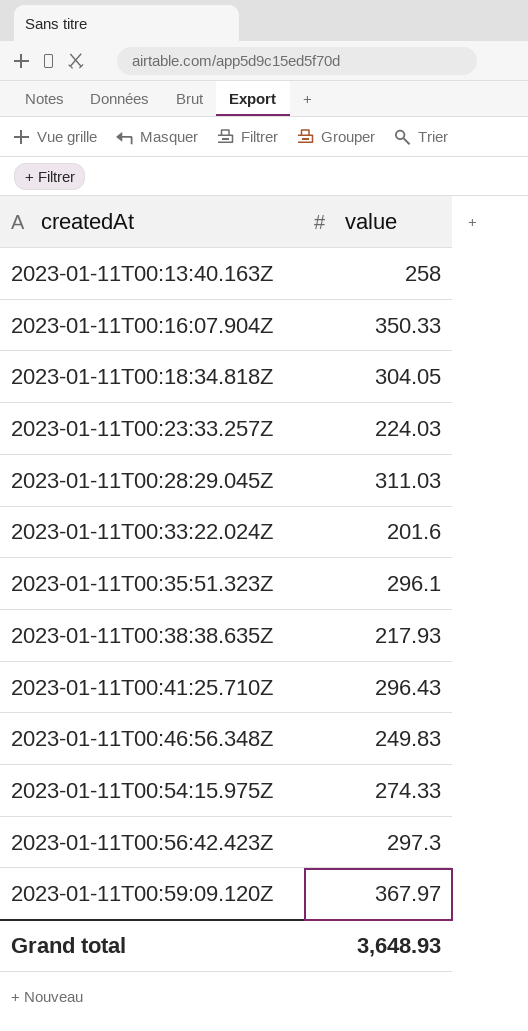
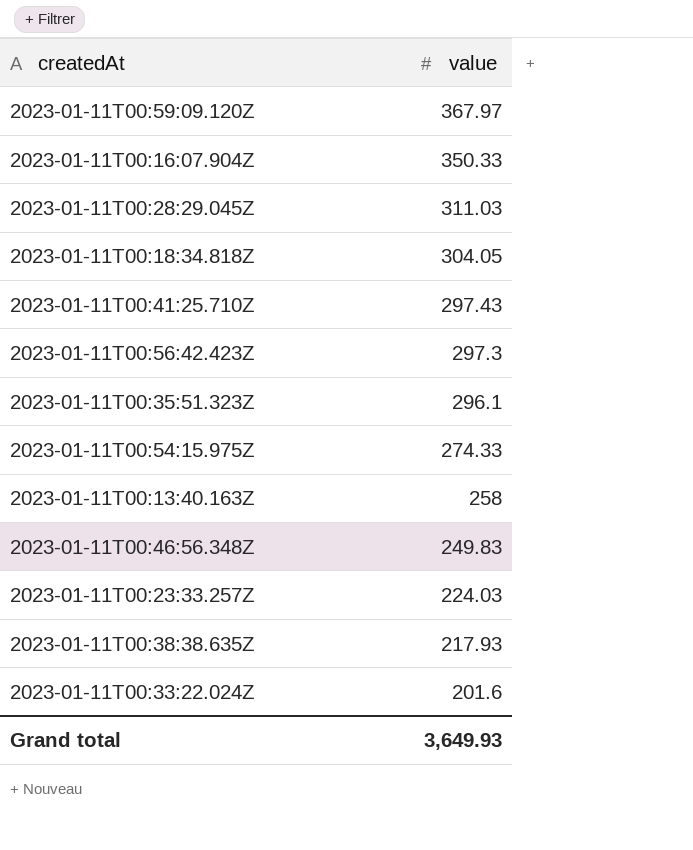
row order: createdAt ascending -> value descending
2023-01-11T00:41:25.710Z | value: 296.43 -> 297.43
Grand total | value: 3,648.93 -> 3,649.93

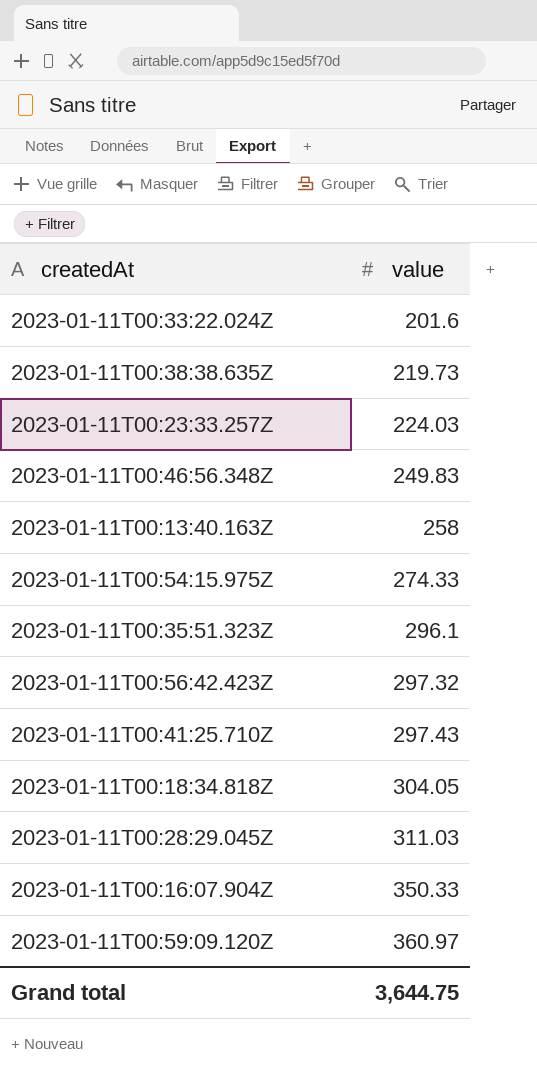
row order: value descending -> value ascending
2023-01-11T00:38:38.635Z | value: 217.93 -> 219.73
2023-01-11T00:56:42.423Z | value: 297.3 -> 297.32
2023-01-11T00:59:09.120Z | value: 367.97 -> 360.97
Grand total | value: 3,649.93 -> 3,644.75

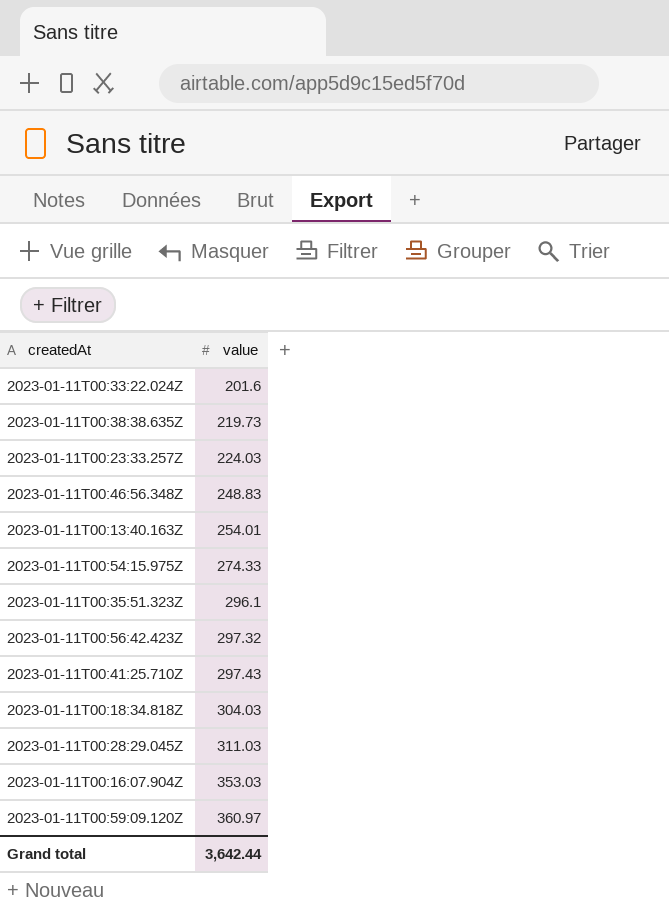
2023-01-11T00:46:56.348Z | value: 249.83 -> 248.83
2023-01-11T00:13:40.163Z | value: 258 -> 254.01
2023-01-11T00:18:34.818Z | value: 304.05 -> 304.03
2023-01-11T00:16:07.904Z | value: 350.33 -> 353.03
Grand total | value: 3,644.75 -> 3,642.44

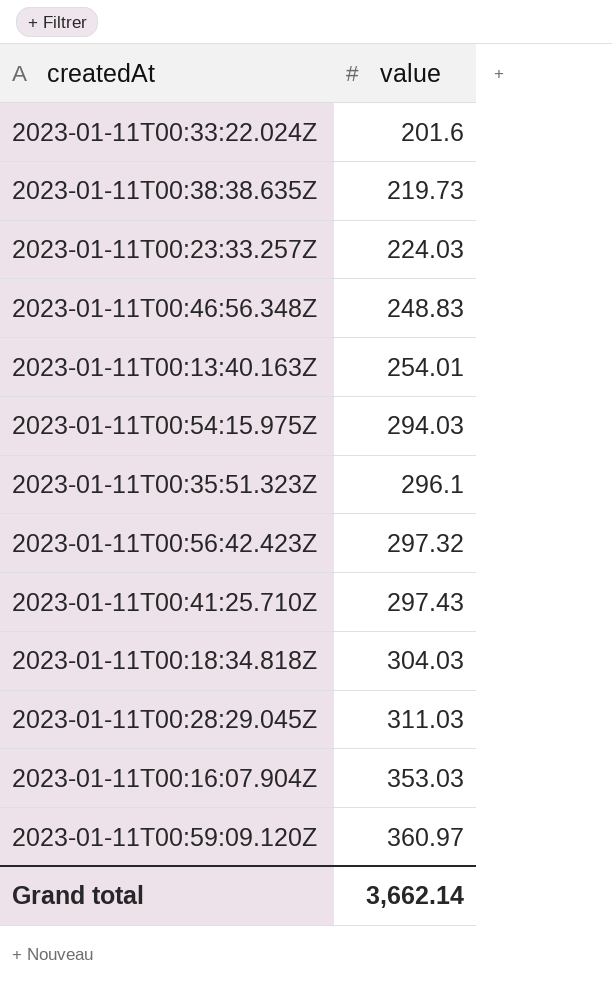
2023-01-11T00:54:15.975Z | value: 274.33 -> 294.03
Grand total | value: 3,642.44 -> 3,662.14

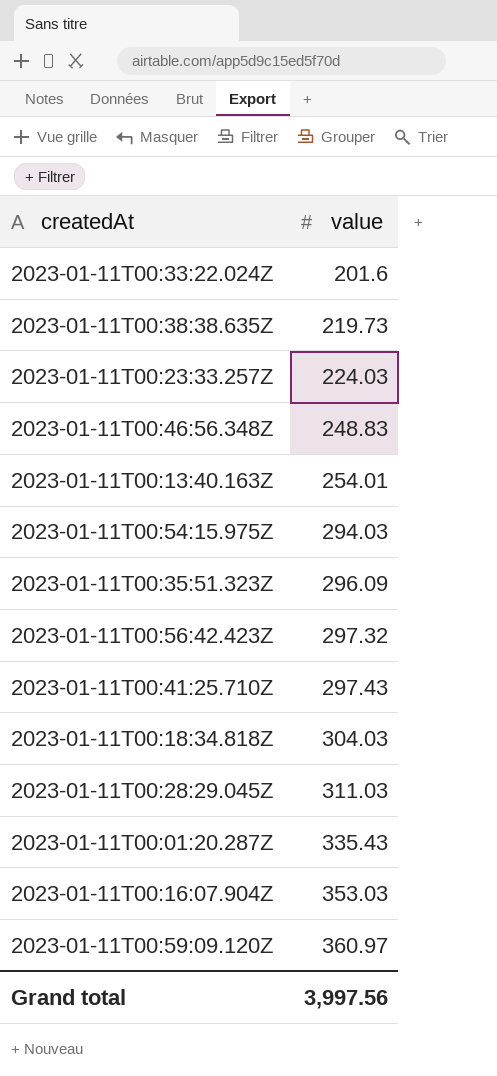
2023-01-11T00:35:51.323Z | value: 296.1 -> 296.09
row 2023-01-11T00:01:20.287Z: none -> 335.43
Grand total | value: 3,662.14 -> 3,997.56

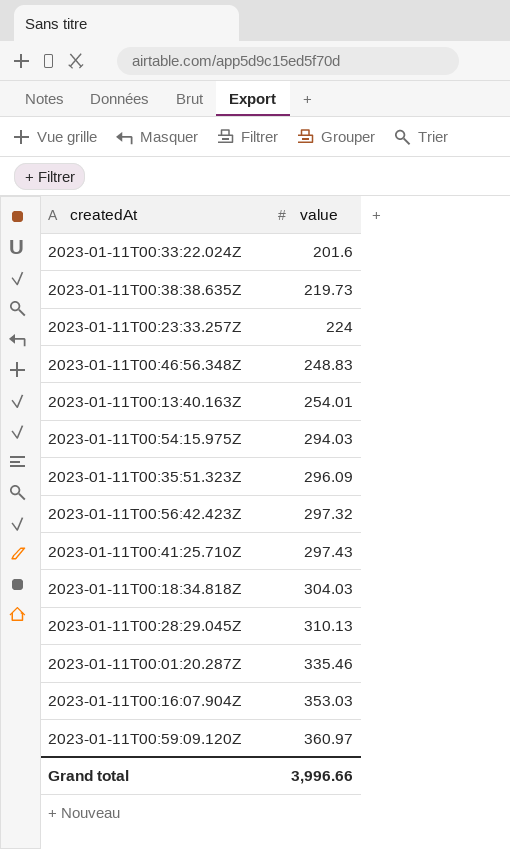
2023-01-11T00:23:33.257Z | value: 224.03 -> 224
2023-01-11T00:28:29.045Z | value: 311.03 -> 310.13
2023-01-11T00:01:20.287Z | value: 335.43 -> 335.46
Grand total | value: 3,997.56 -> 3,996.66

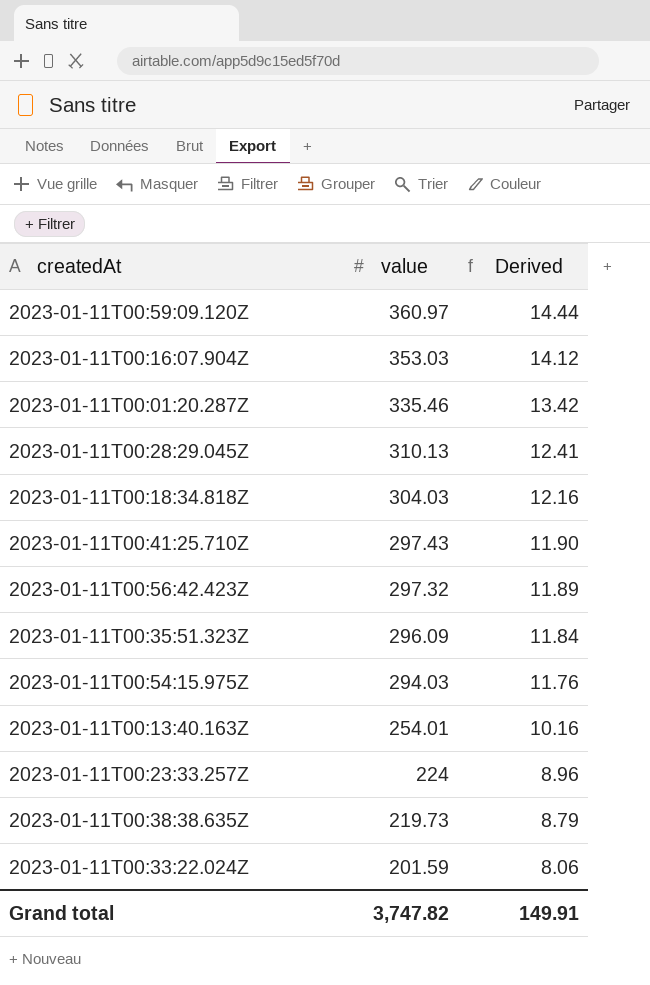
row order: value ascending -> value descending
column Derived | formula: none -> [value] * 0.04
row 2023-01-11T00:46:56.348Z: 248.83 -> none
2023-01-11T00:33:22.024Z | value: 201.6 -> 201.59
Grand total | value: 3,996.66 -> 3,747.82

